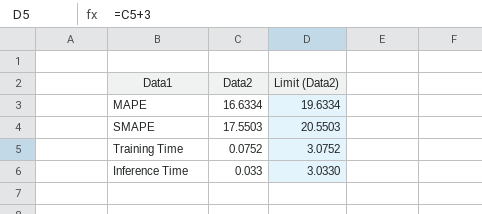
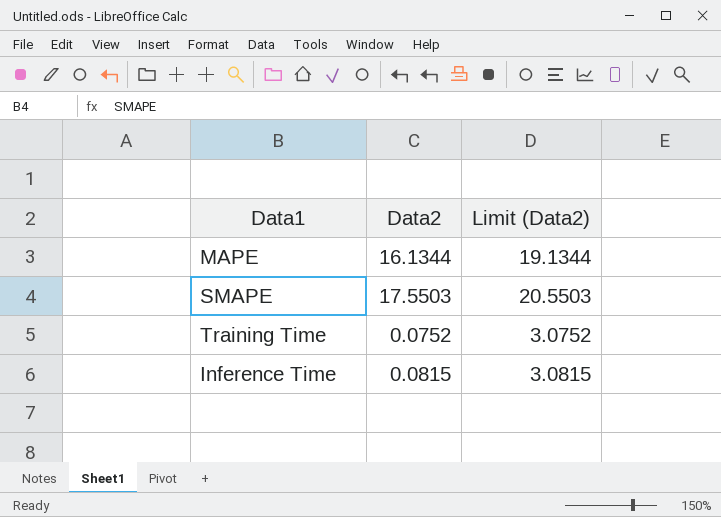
MAPE | Data2: 16.6334 -> 16.1344
MAPE | Limit (Data2): 19.6334 -> 19.1344
Inference Time | Data2: 0.033 -> 0.0815
Inference Time | Limit (Data2): 3.0330 -> 3.0815

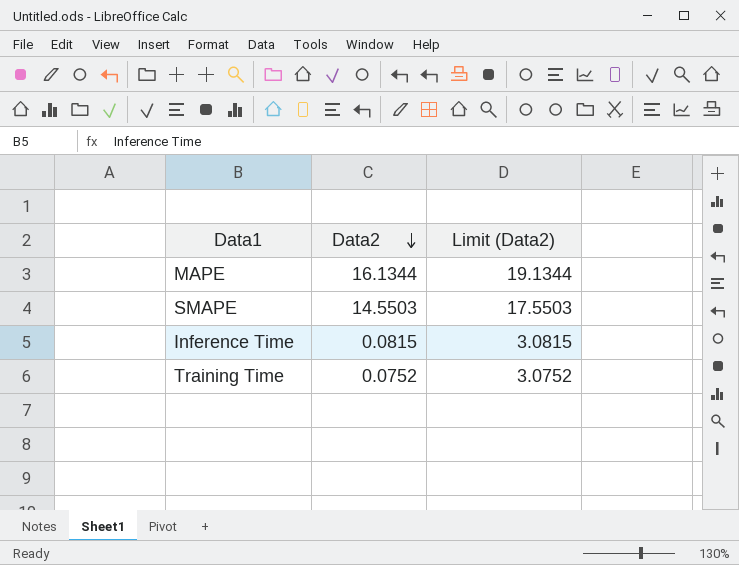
row order: none -> Data2 descending
SMAPE | Data2: 17.5503 -> 14.5503
SMAPE | Limit (Data2): 20.5503 -> 17.5503

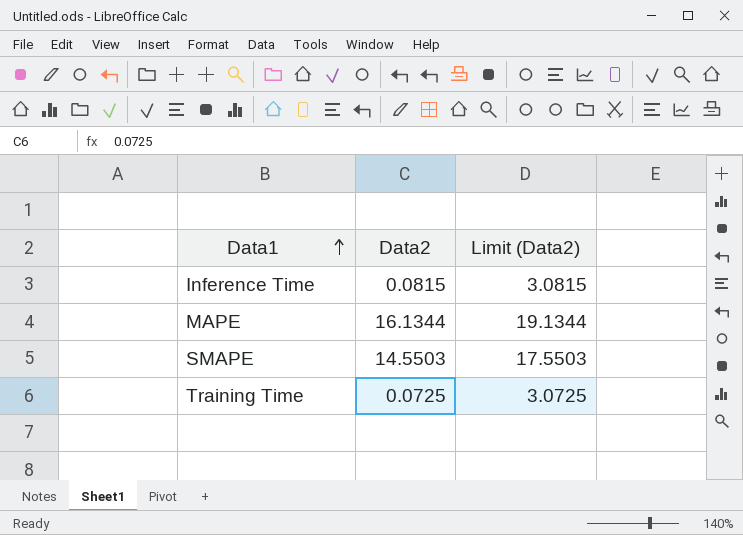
row order: Data2 descending -> Data1 ascending
Training Time | Data2: 0.0752 -> 0.0725
Training Time | Limit (Data2): 3.0752 -> 3.0725

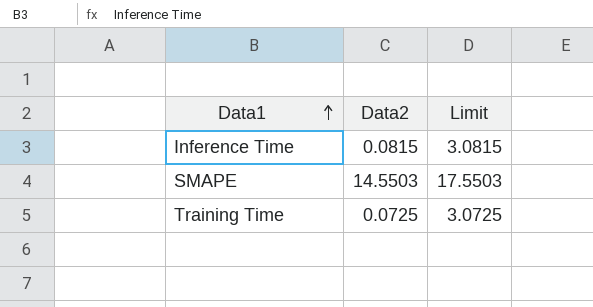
column name: Limit (Data2) -> Limit
row MAPE: 16.1344 | 19.1344 -> none

